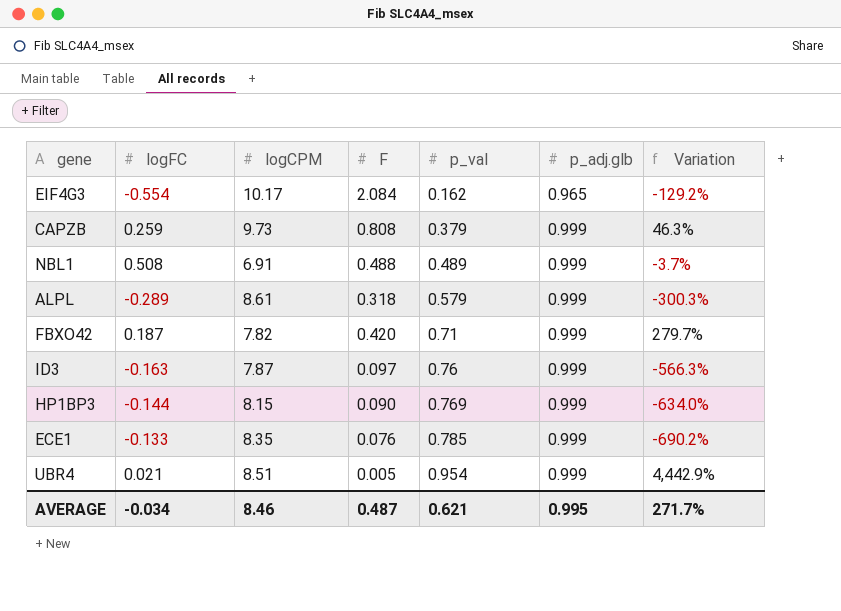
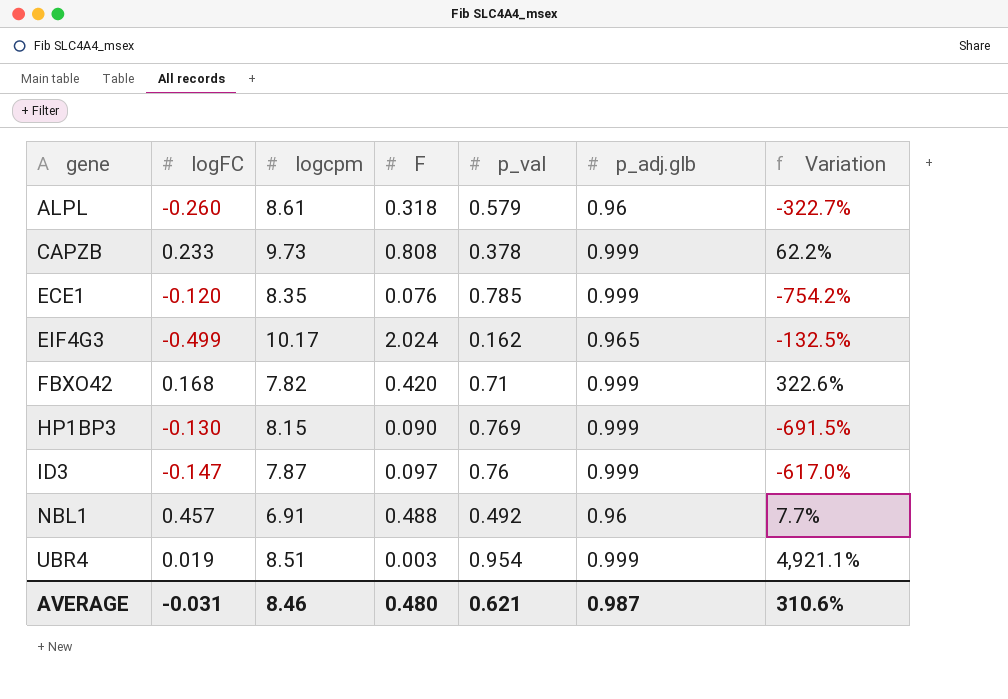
row order: p_val ascending -> gene ascending
column name: logCPM -> logcpm
ALPL | logFC: -0.289 -> -0.260
ALPL | p_adj.glb: 0.999 -> 0.96
ALPL | Variation: -300.3% -> -322.7%
CAPZB | logFC: 0.259 -> 0.233
CAPZB | p_val: 0.379 -> 0.378
CAPZB | Variation: 46.3% -> 62.2%
ECE1 | logFC: -0.133 -> -0.120
ECE1 | Variation: -690.2% -> -754.2%
EIF4G3 | logFC: -0.554 -> -0.499
EIF4G3 | F: 2.084 -> 2.024
EIF4G3 | Variation: -129.2% -> -132.5%
FBXO42 | logFC: 0.187 -> 0.168
FBXO42 | Variation: 279.7% -> 322.6%
HP1BP3 | logFC: -0.144 -> -0.130
HP1BP3 | Variation: -634.0% -> -691.5%
ID3 | logFC: -0.163 -> -0.147
ID3 | Variation: -566.3% -> -617.0%
NBL1 | logFC: 0.508 -> 0.457
NBL1 | p_val: 0.489 -> 0.492
NBL1 | p_adj.glb: 0.999 -> 0.96
NBL1 | Variation: -3.7% -> 7.7%
UBR4 | logFC: 0.021 -> 0.019
UBR4 | F: 0.005 -> 0.003
UBR4 | Variation: 4,442.9% -> 4,921.1%
AVERAGE | logFC: -0.034 -> -0.031
AVERAGE | F: 0.487 -> 0.480
AVERAGE | p_adj.glb: 0.995 -> 0.987
AVERAGE | Variation: 271.7% -> 310.6%

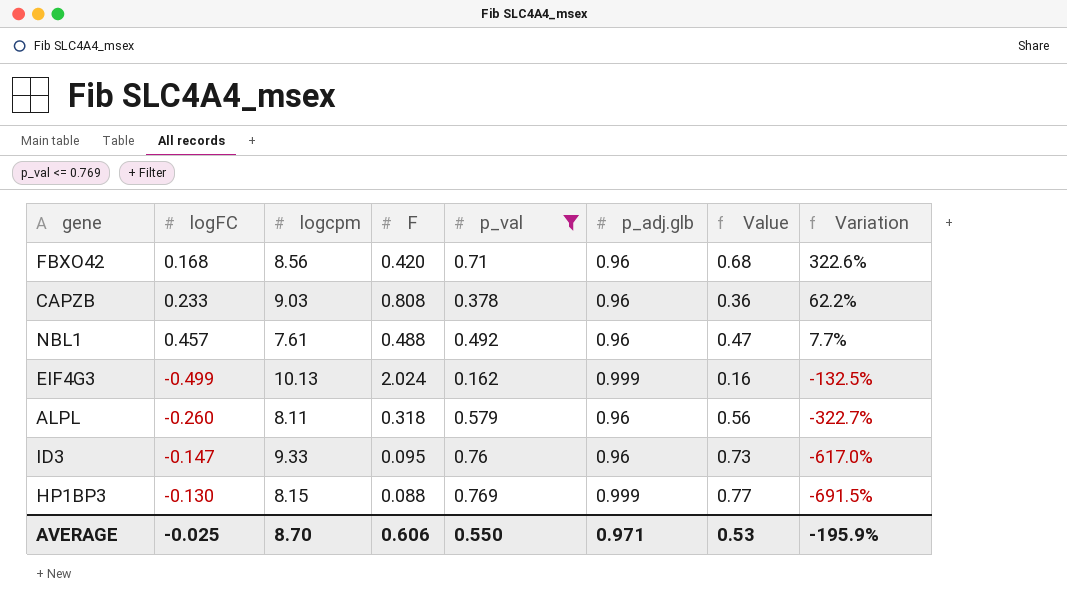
filter: none -> p_val <= 0.769
row order: gene ascending -> Variation descending
column Value | formula: none -> [p_val] * [p_adj.glb]
FBXO42 | logcpm: 7.82 -> 8.56
FBXO42 | p_adj.glb: 0.999 -> 0.96
CAPZB | logcpm: 9.73 -> 9.03
CAPZB | p_adj.glb: 0.999 -> 0.96
NBL1 | logcpm: 6.91 -> 7.61
EIF4G3 | logcpm: 10.17 -> 10.13
EIF4G3 | p_adj.glb: 0.965 -> 0.999
ALPL | logcpm: 8.61 -> 8.11
ID3 | logcpm: 7.87 -> 9.33
ID3 | F: 0.097 -> 0.095
ID3 | p_adj.glb: 0.999 -> 0.96
HP1BP3 | F: 0.090 -> 0.088
AVERAGE | logFC: -0.031 -> -0.025
AVERAGE | logcpm: 8.46 -> 8.70
AVERAGE | F: 0.480 -> 0.606
AVERAGE | p_val: 0.621 -> 0.550
AVERAGE | p_adj.glb: 0.987 -> 0.971
AVERAGE | Variation: 310.6% -> -195.9%

